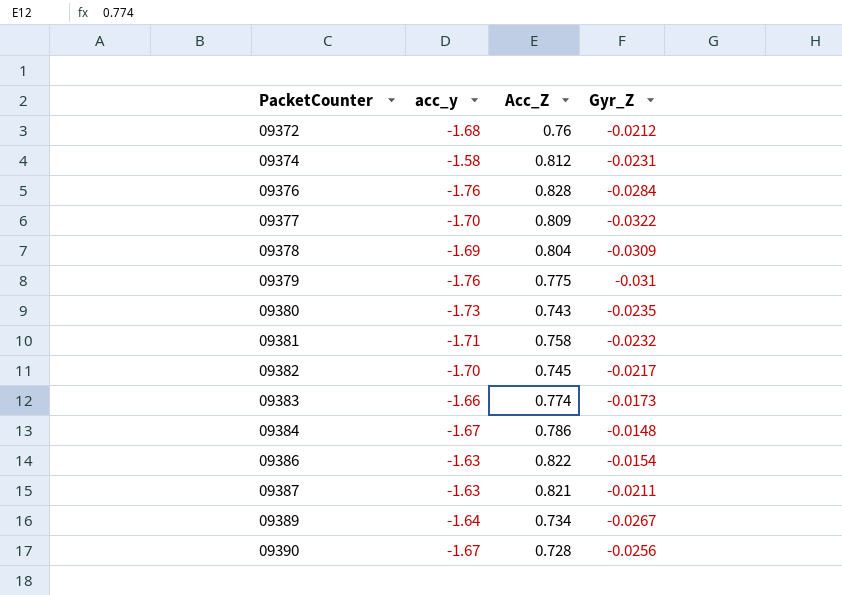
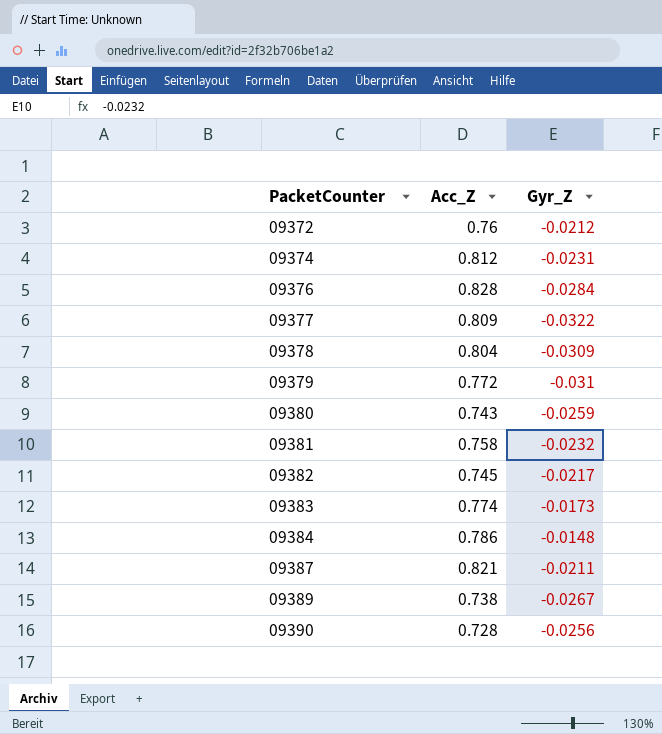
column acc_y | position: 2 -> none
row 09386: -1.63 | 0.822 | -0.0154 -> none
09379 | Acc_Z: 0.775 -> 0.772
09380 | Gyr_Z: -0.0235 -> -0.0259
09389 | Acc_Z: 0.734 -> 0.738

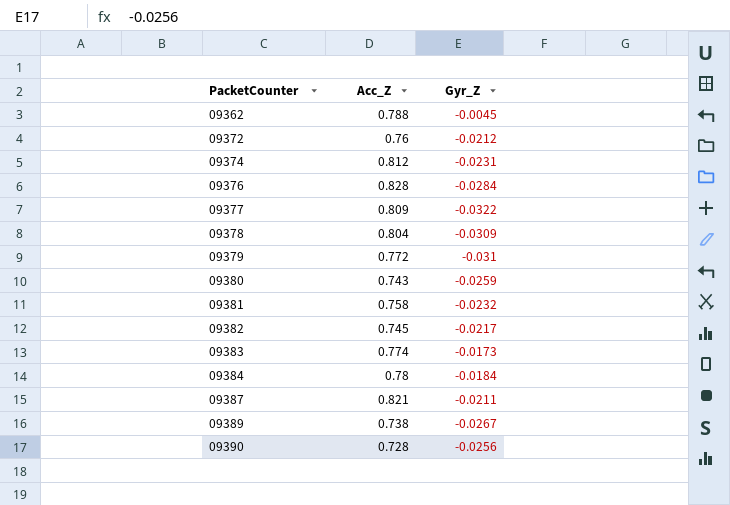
row 09362: none -> 0.788 | -0.0045
09384 | Acc_Z: 0.786 -> 0.78
09384 | Gyr_Z: -0.0148 -> -0.0184

